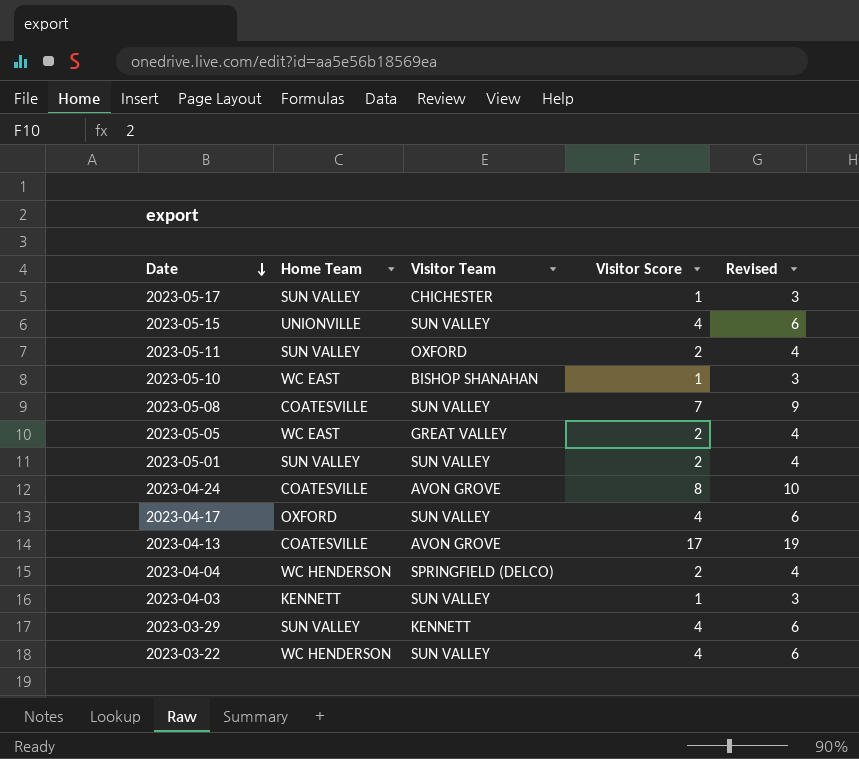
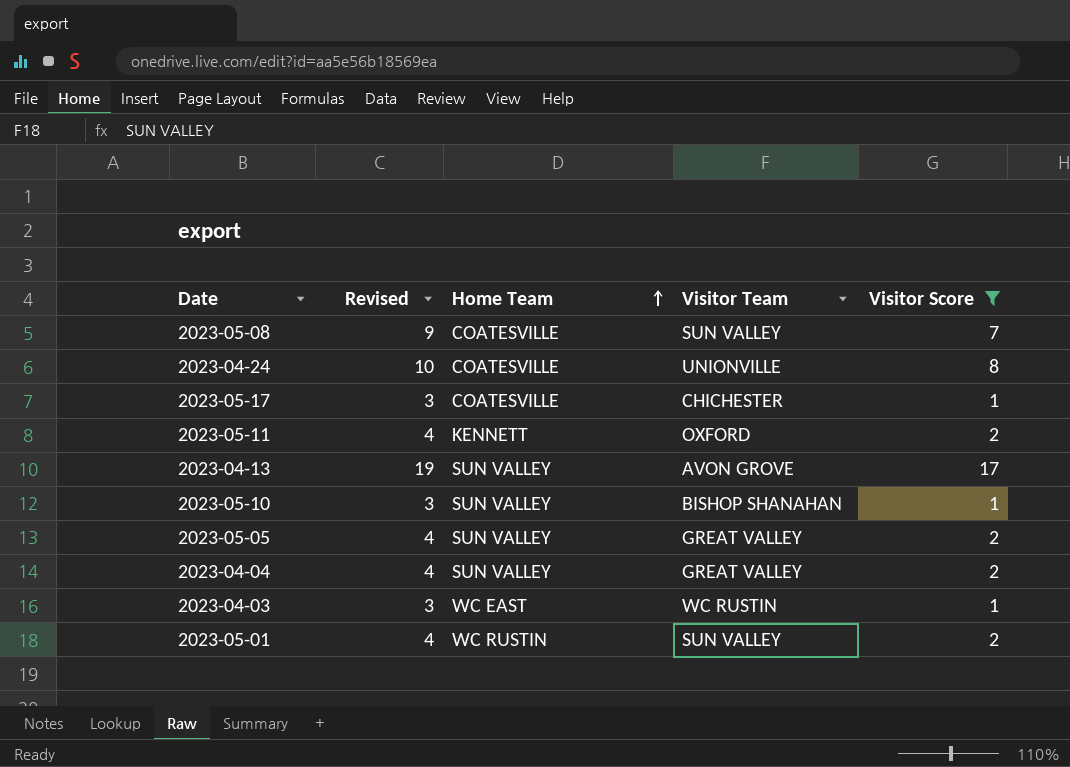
filter: none -> Visitor Score != 4
row order: Date descending -> Home Team ascending
column Revised | position: 5 -> 2
2023-04-24 | Visitor Team: AVON GROVE -> UNIONVILLE
2023-05-17 | Home Team: SUN VALLEY -> COATESVILLE
2023-05-11 | Home Team: SUN VALLEY -> KENNETT
2023-04-13 | Home Team: COATESVILLE -> SUN VALLEY
2023-05-10 | Home Team: WC EAST -> SUN VALLEY
2023-05-05 | Home Team: WC EAST -> SUN VALLEY
2023-04-04 | Home Team: WC HENDERSON -> SUN VALLEY
2023-04-04 | Visitor Team: SPRINGFIELD (DELCO) -> GREAT VALLEY
2023-04-03 | Home Team: KENNETT -> WC EAST
2023-04-03 | Visitor Team: SUN VALLEY -> WC RUSTIN
2023-05-01 | Home Team: SUN VALLEY -> WC RUSTIN

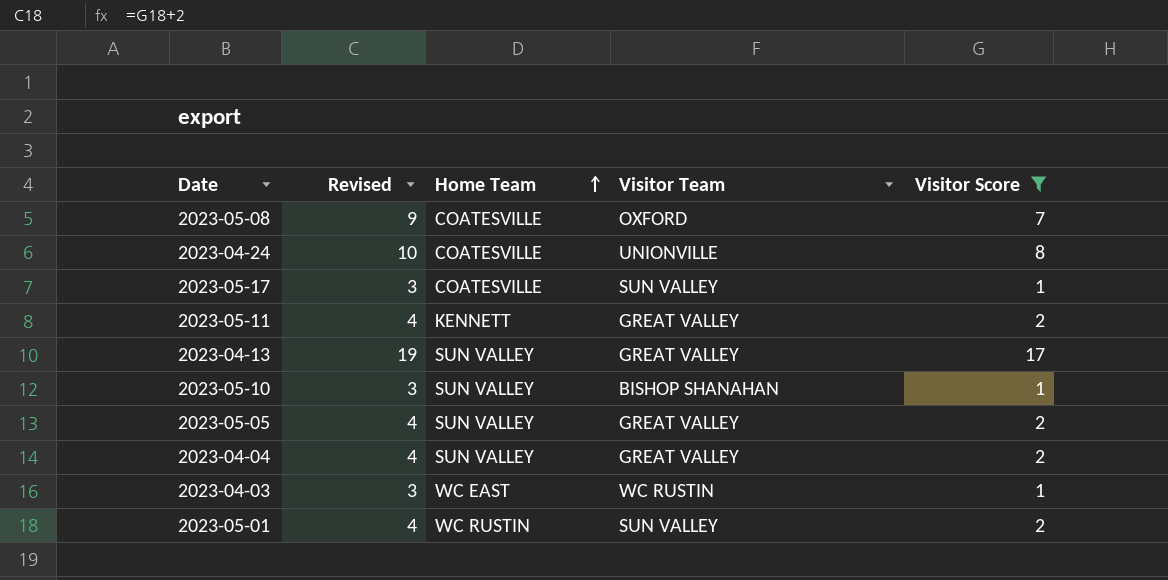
2023-05-08 | Visitor Team: SUN VALLEY -> OXFORD
2023-05-17 | Visitor Team: CHICHESTER -> SUN VALLEY
2023-05-11 | Visitor Team: OXFORD -> GREAT VALLEY
2023-04-13 | Visitor Team: AVON GROVE -> GREAT VALLEY

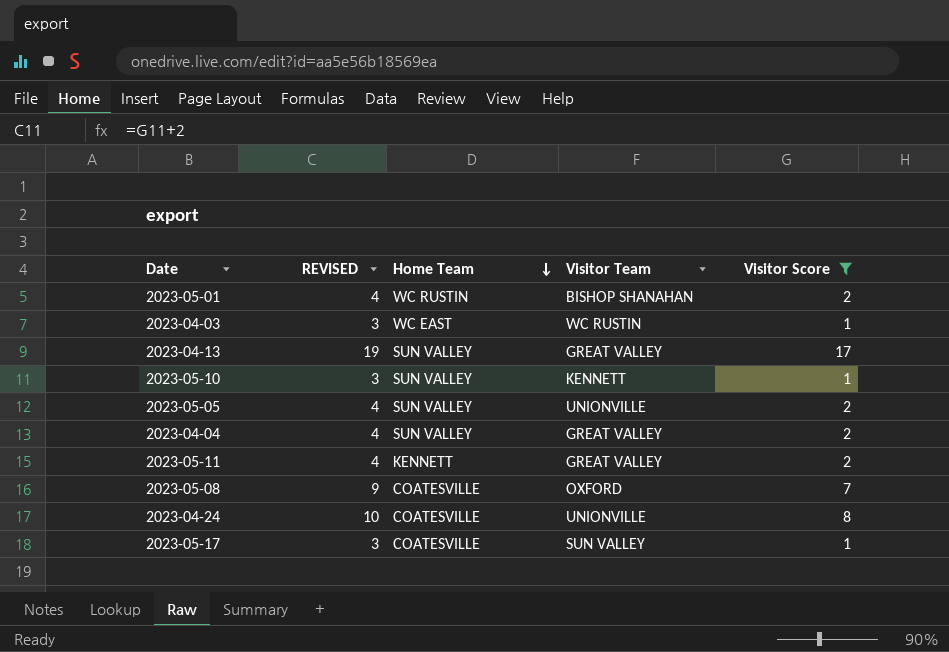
row order: Home Team ascending -> Home Team descending
column name: Revised -> REVISED
2023-05-01 | Visitor Team: SUN VALLEY -> BISHOP SHANAHAN
2023-05-10 | Visitor Team: BISHOP SHANAHAN -> KENNETT
2023-05-05 | Visitor Team: GREAT VALLEY -> UNIONVILLE

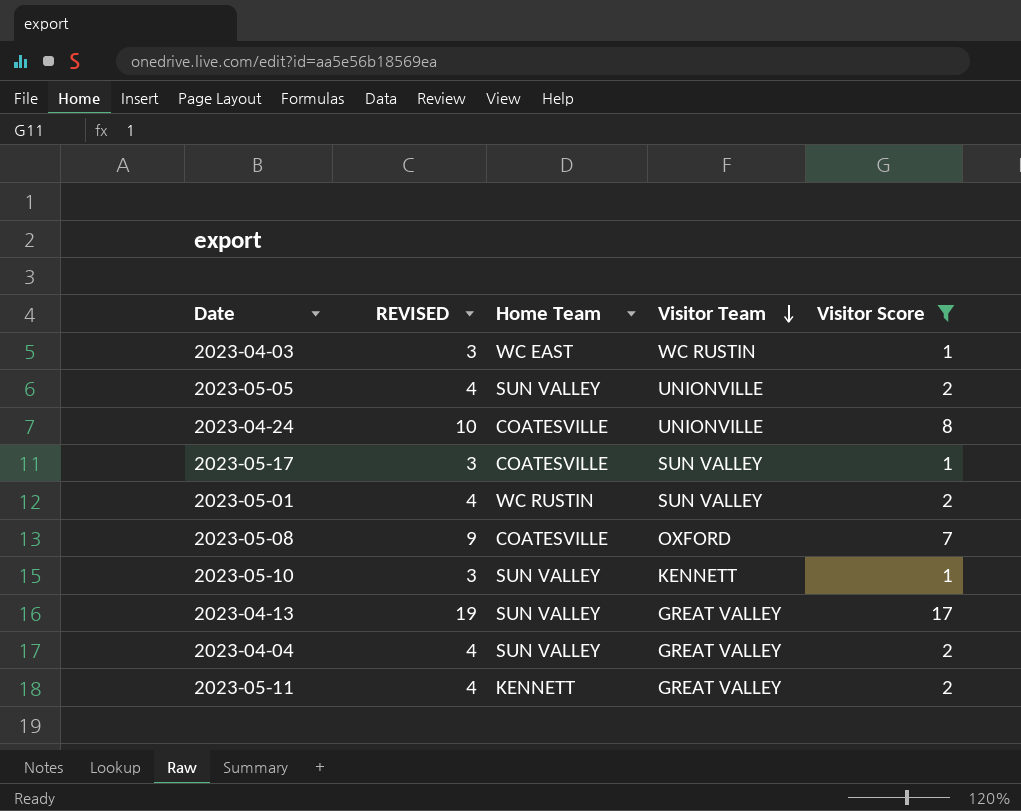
row order: Home Team descending -> Visitor Team descending
2023-05-01 | Visitor Team: BISHOP SHANAHAN -> SUN VALLEY

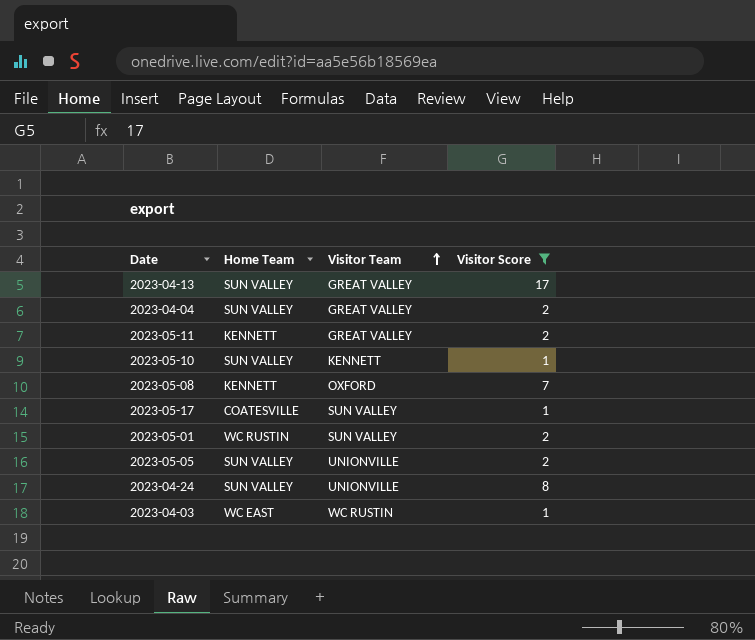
row order: Visitor Team descending -> Visitor Team ascending
column REVISED | formula: [Visitor Score] + 2 -> none
2023-05-08 | Home Team: COATESVILLE -> KENNETT
2023-04-24 | Home Team: COATESVILLE -> SUN VALLEY

